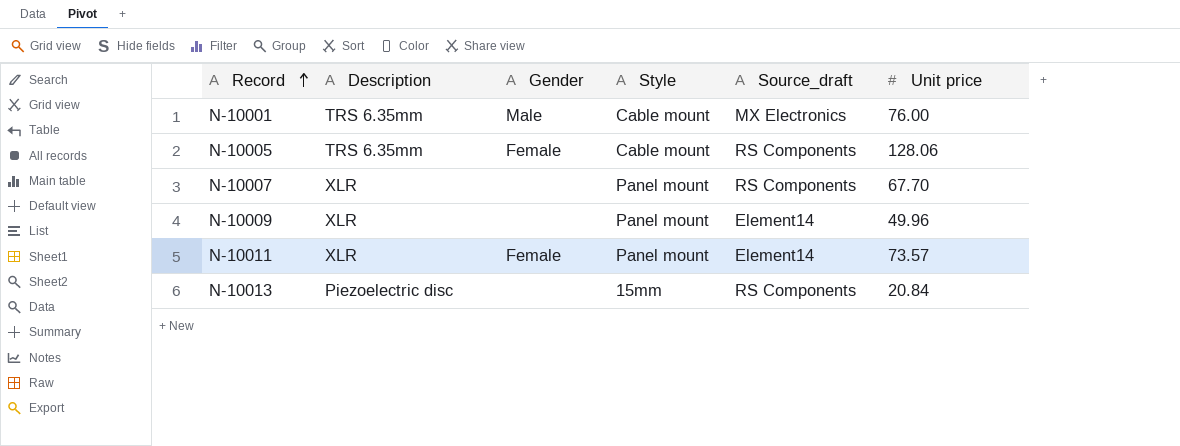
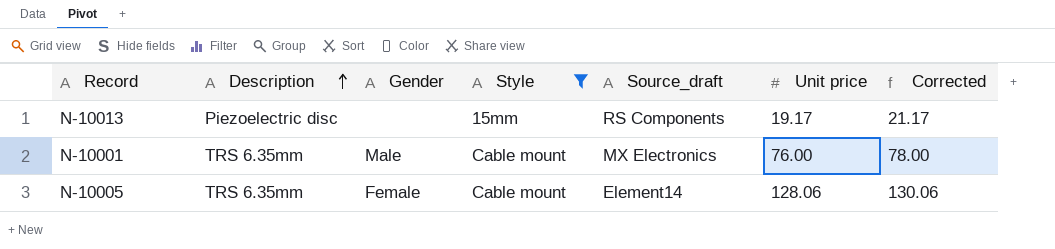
filter: none -> Style != Panel mount
row order: Record ascending -> Description ascending
column Corrected | formula: none -> [Unit price] + 2
N-10013 | Unit price: 20.84 -> 19.17
N-10005 | Source_draft: RS Components -> Element14

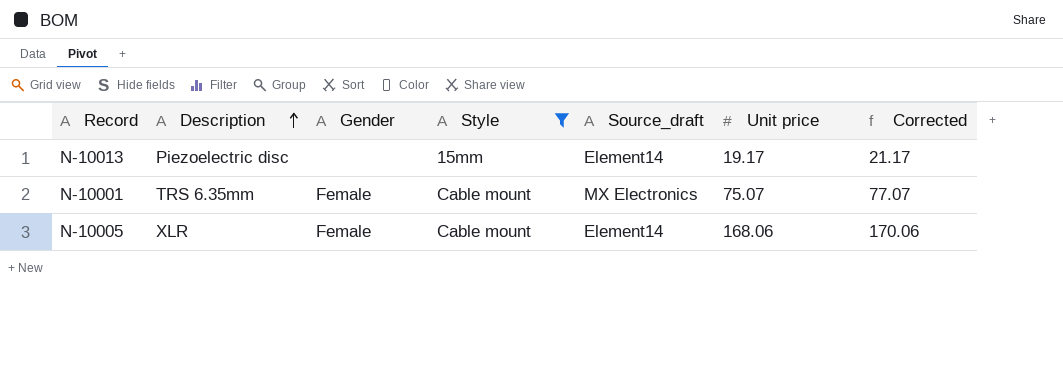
N-10013 | Source_draft: RS Components -> Element14
N-10001 | Gender: Male -> Female
N-10001 | Unit price: 76.00 -> 75.07
N-10001 | Corrected: 78.00 -> 77.07
N-10005 | Description: TRS 6.35mm -> XLR
N-10005 | Unit price: 128.06 -> 168.06
N-10005 | Corrected: 130.06 -> 170.06

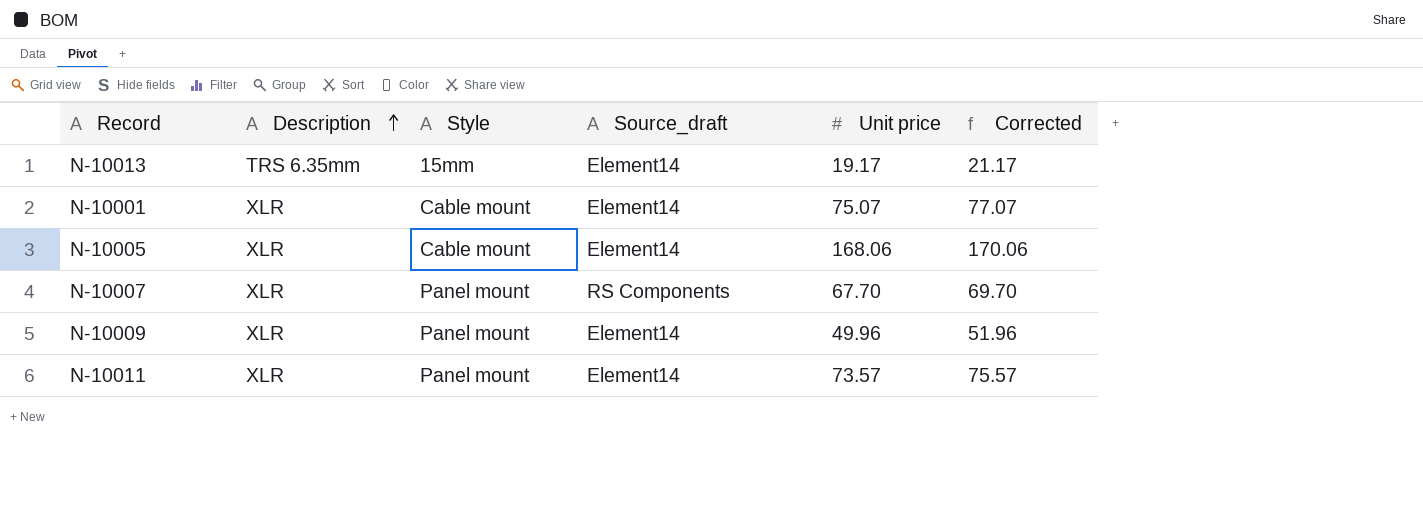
filter: Style != Panel mount -> none
column Gender | position: 3 -> none
N-10013 | Description: Piezoelectric disc -> TRS 6.35mm
N-10001 | Description: TRS 6.35mm -> XLR
N-10001 | Source_draft: MX Electronics -> Element14

